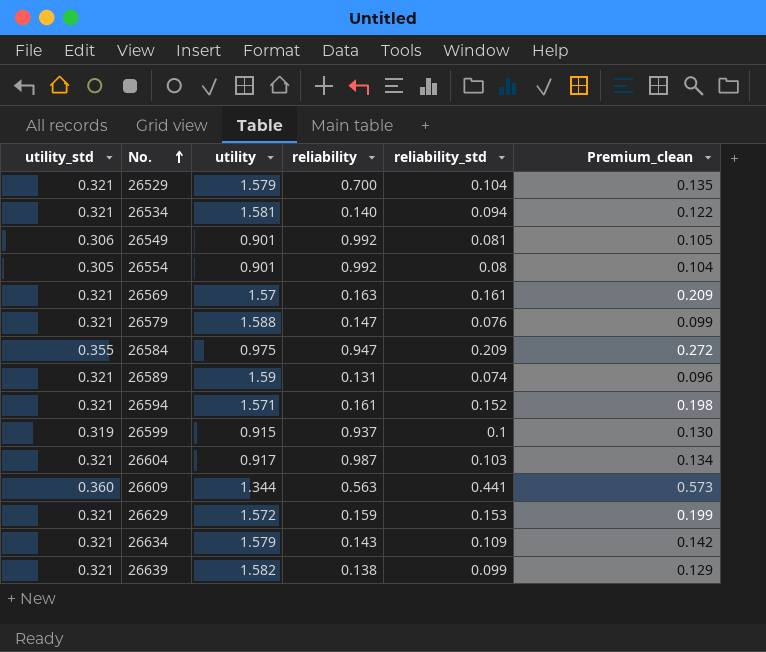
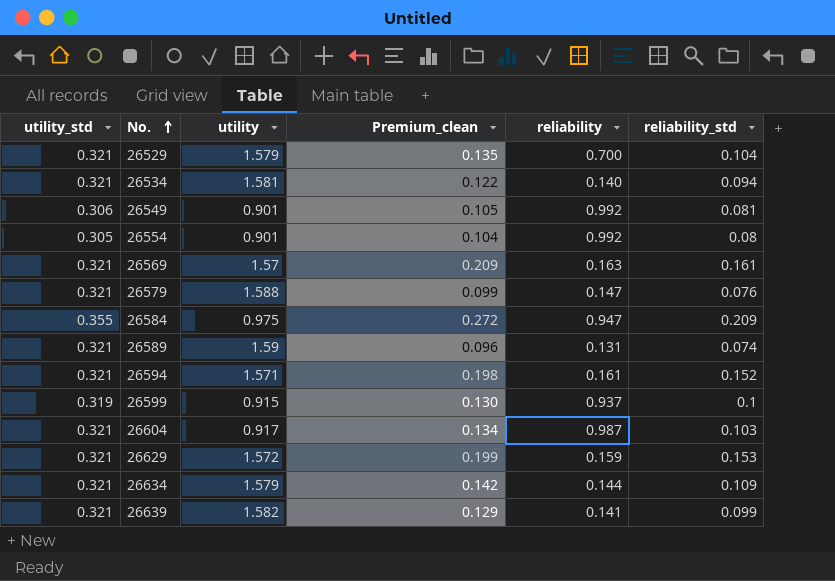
column Premium_clean | position: 6 -> 4
row 26609: 0.360 | 1.344 | 0.563 | 0.441 | 0.573 -> none
26634 | reliability: 0.143 -> 0.144
26639 | reliability: 0.138 -> 0.141

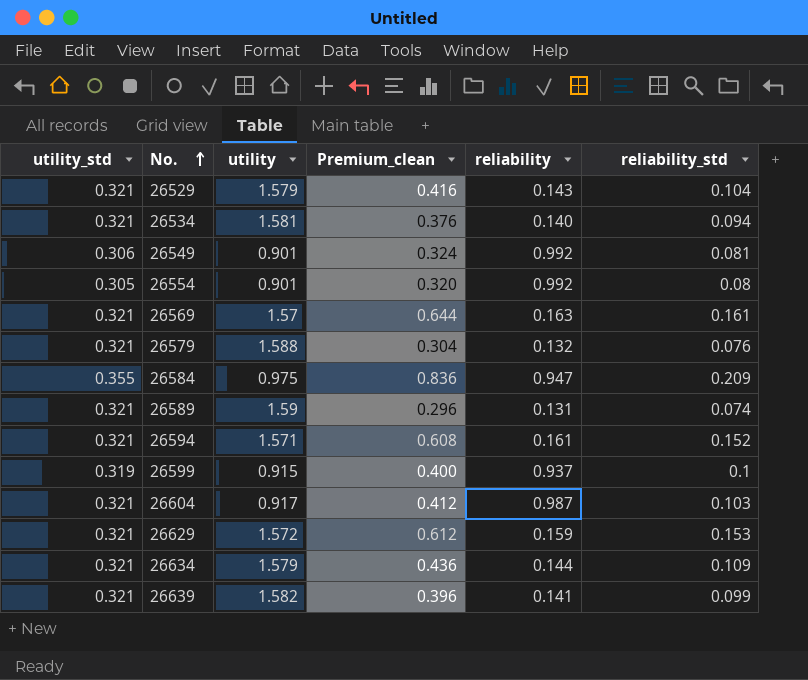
column Premium_clean | formula: [reliability_std] * 1.3 -> [reliability_std] * 4
26529 | reliability: 0.700 -> 0.143
26579 | reliability: 0.147 -> 0.132

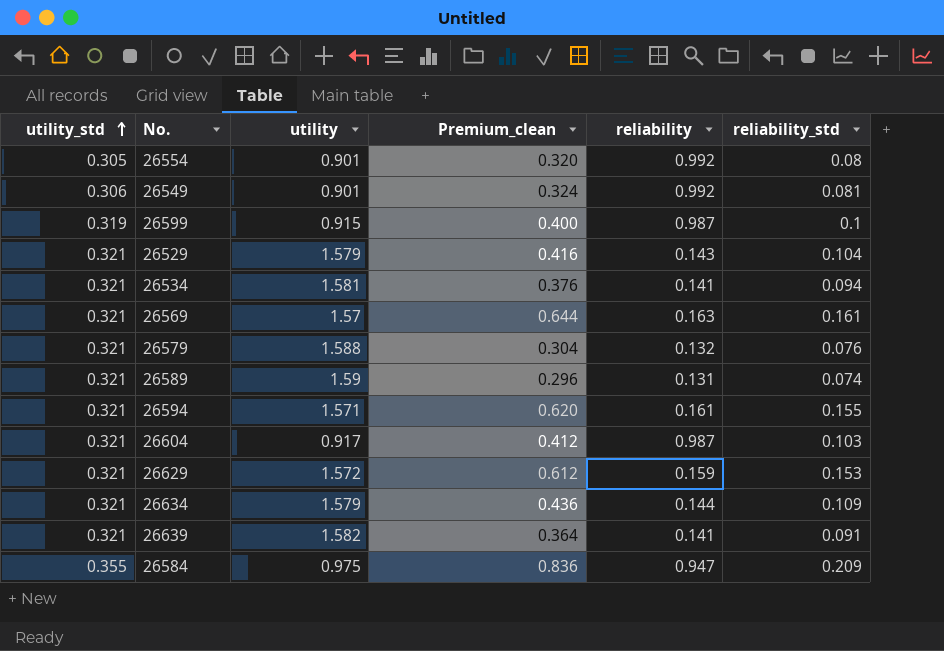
row order: No. ascending -> utility_std ascending
26599 | reliability: 0.937 -> 0.987
26534 | reliability: 0.140 -> 0.141
26594 | Premium_clean: 0.608 -> 0.620
26594 | reliability_std: 0.152 -> 0.155
26639 | Premium_clean: 0.396 -> 0.364
26639 | reliability_std: 0.099 -> 0.091

